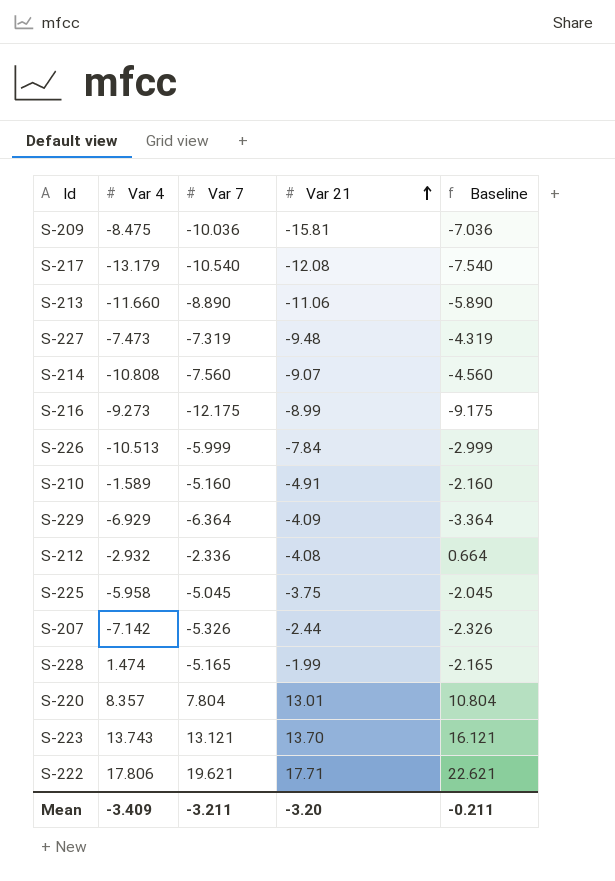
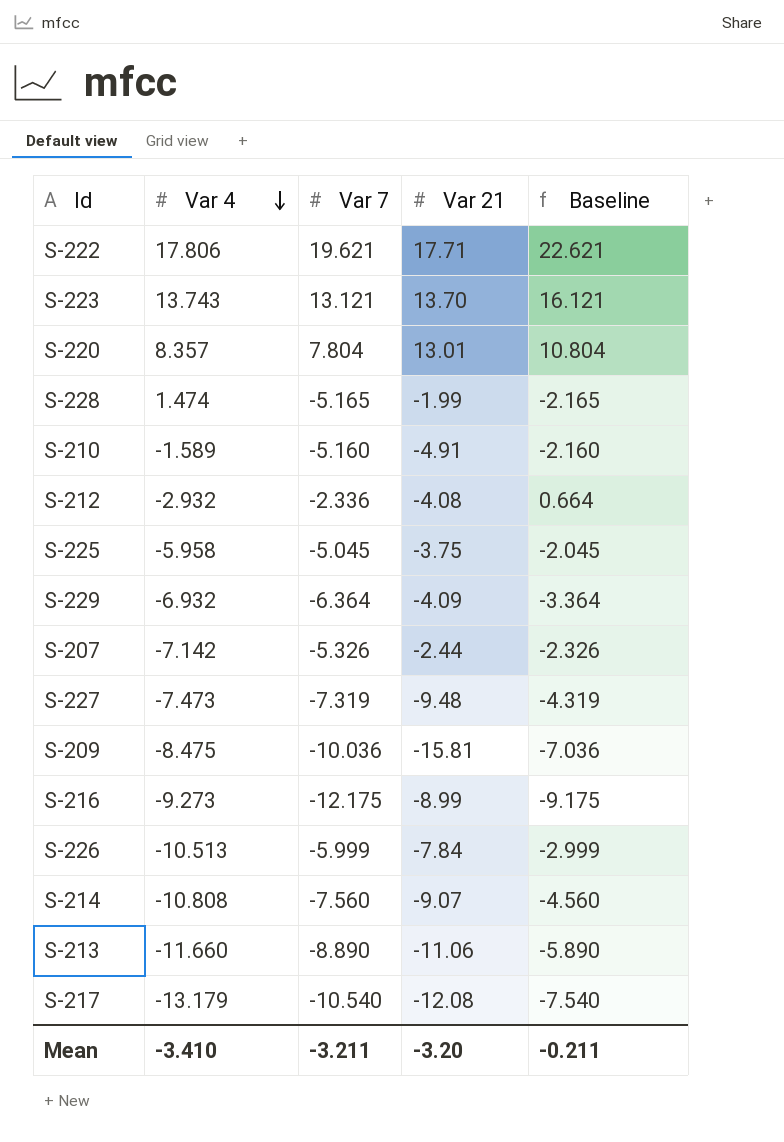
row order: Var 21 ascending -> Var 4 descending
S-229 | Var 4: -6.929 -> -6.932
Mean | Var 4: -3.409 -> -3.410

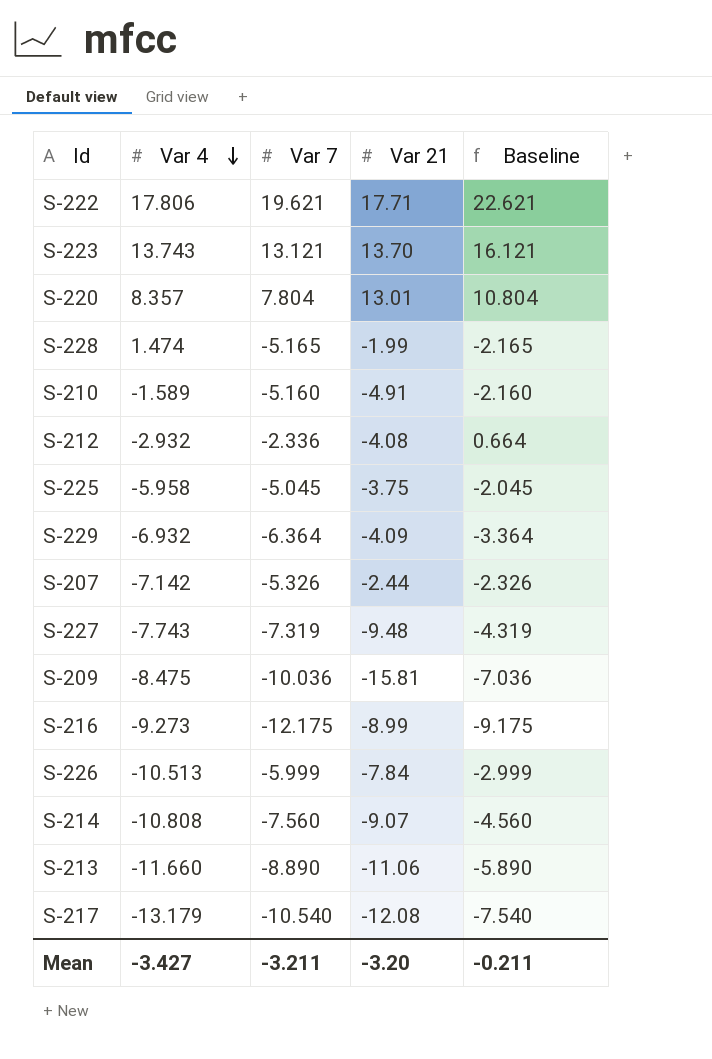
S-227 | Var 4: -7.473 -> -7.743
Mean | Var 4: -3.410 -> -3.427

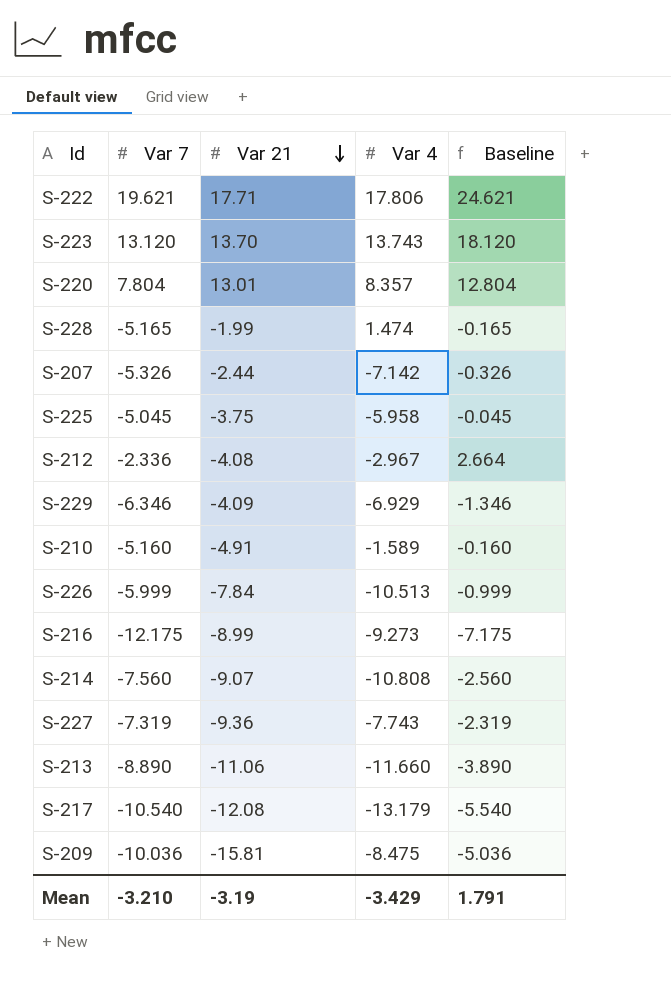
row order: Var 4 descending -> Var 21 descending
column Var 4 | position: 2 -> 4
column Baseline | formula: [Var 7] + 3 -> [Var 7] + 5
S-223 | Var 7: 13.121 -> 13.120
S-212 | Var 4: -2.932 -> -2.967
S-229 | Var 7: -6.364 -> -6.346
S-229 | Var 4: -6.932 -> -6.929
S-227 | Var 21: -9.48 -> -9.36
Mean | Var 7: -3.211 -> -3.210
Mean | Var 21: -3.20 -> -3.19
Mean | Var 4: -3.427 -> -3.429
Mean | Baseline: -0.211 -> 1.791

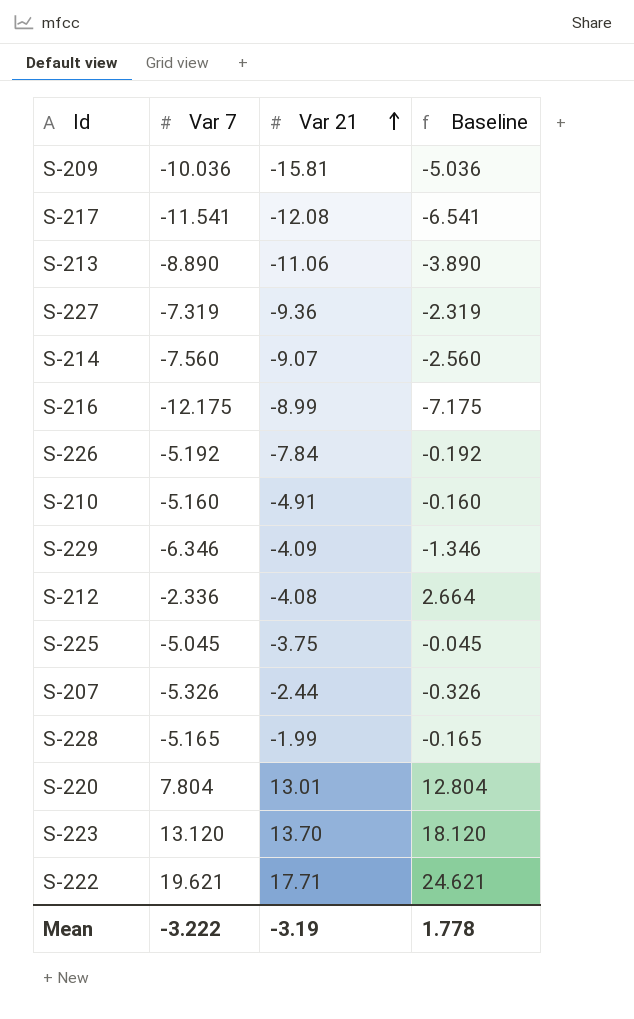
row order: Var 21 descending -> Var 21 ascending
column Var 4 | position: 4 -> none
S-217 | Var 7: -10.540 -> -11.541
S-217 | Baseline: -5.540 -> -6.541
S-226 | Var 7: -5.999 -> -5.192
S-226 | Baseline: -0.999 -> -0.192
Mean | Var 7: -3.210 -> -3.222
Mean | Baseline: 1.791 -> 1.778

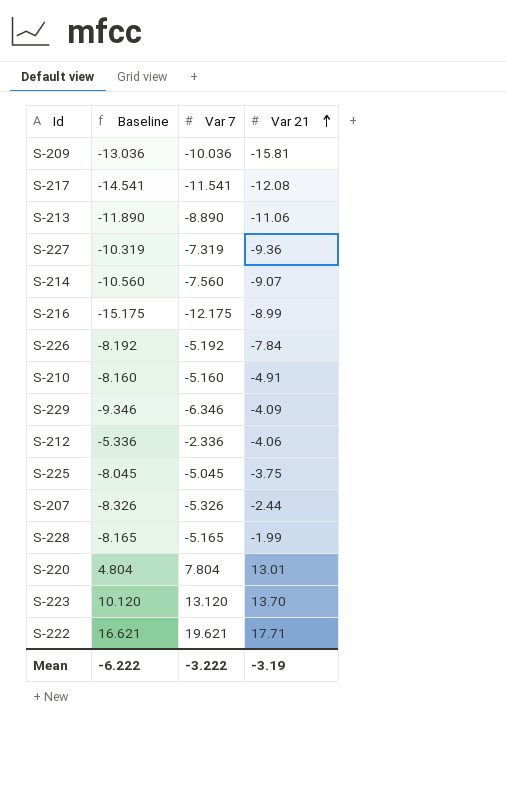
column Baseline | formula: [Var 7] + 5 -> [Var 7] - 3
column Baseline | position: 4 -> 2
S-212 | Var 21: -4.08 -> -4.06
Mean | Baseline: 1.778 -> -6.222

